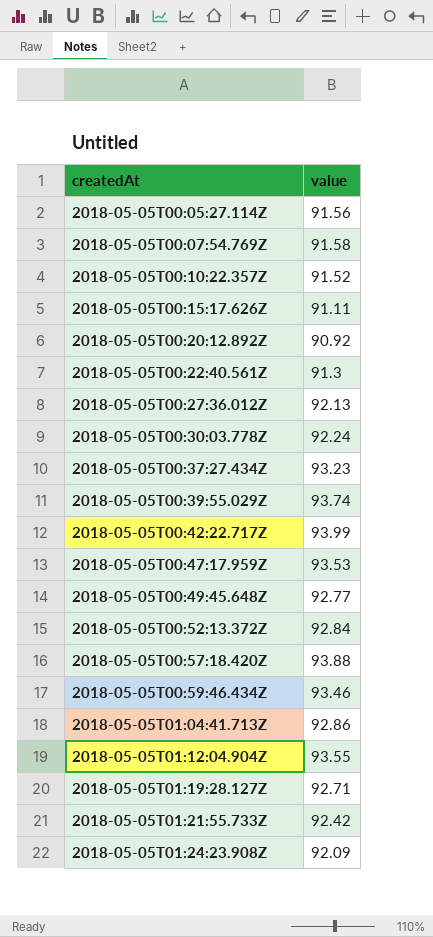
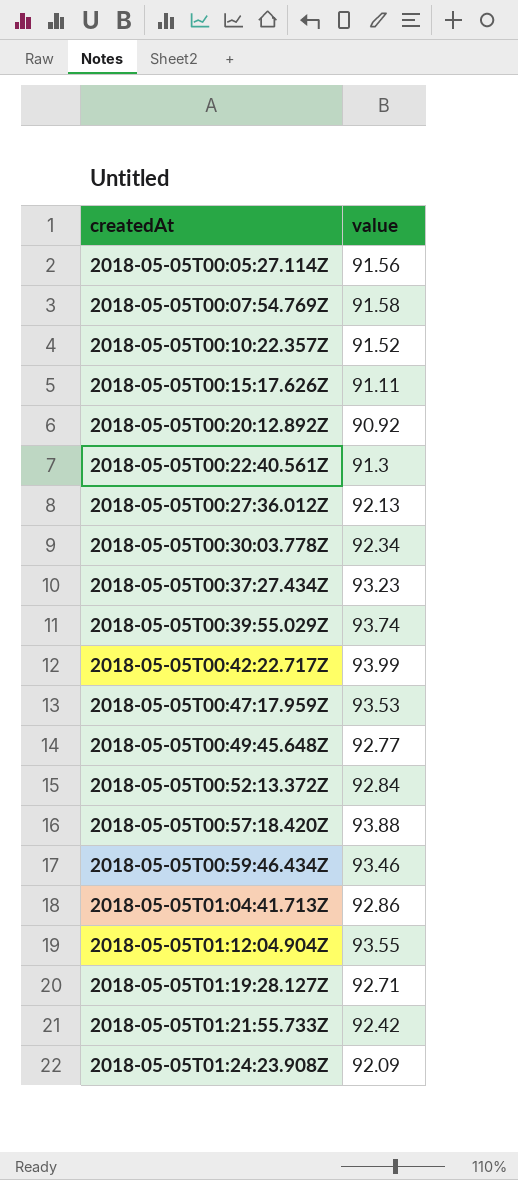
2018-05-05T00:30:03.778Z | value: 92.24 -> 92.34

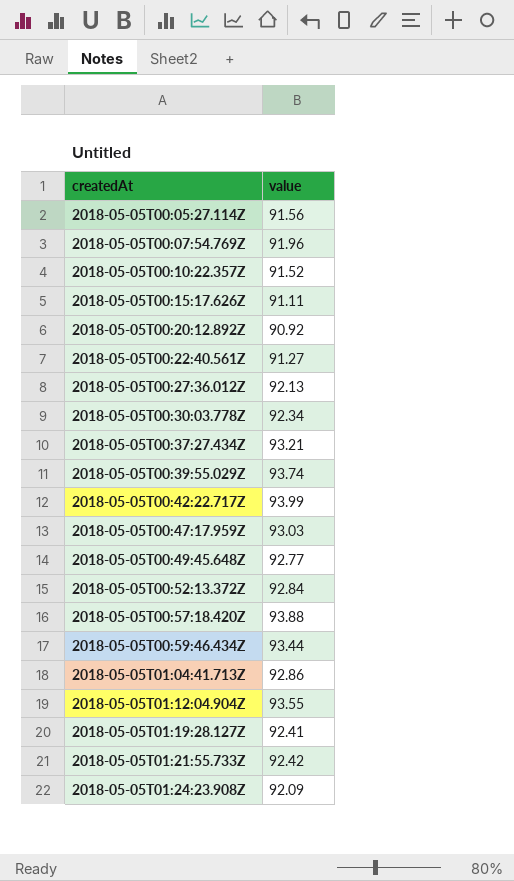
2018-05-05T00:07:54.769Z | value: 91.58 -> 91.96
2018-05-05T00:22:40.561Z | value: 91.3 -> 91.27
2018-05-05T00:37:27.434Z | value: 93.23 -> 93.21
2018-05-05T00:47:17.959Z | value: 93.53 -> 93.03
2018-05-05T00:59:46.434Z | value: 93.46 -> 93.44
2018-05-05T01:19:28.127Z | value: 92.71 -> 92.41

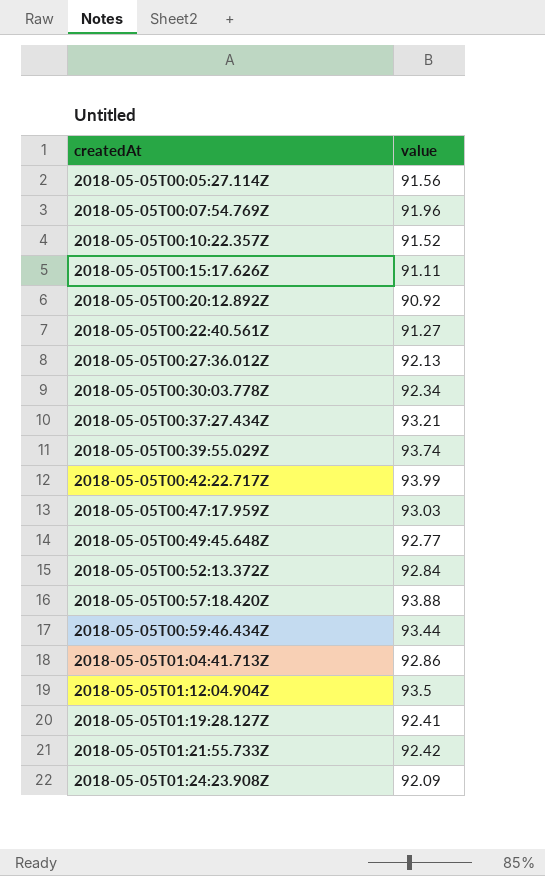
2018-05-05T01:12:04.904Z | value: 93.55 -> 93.5

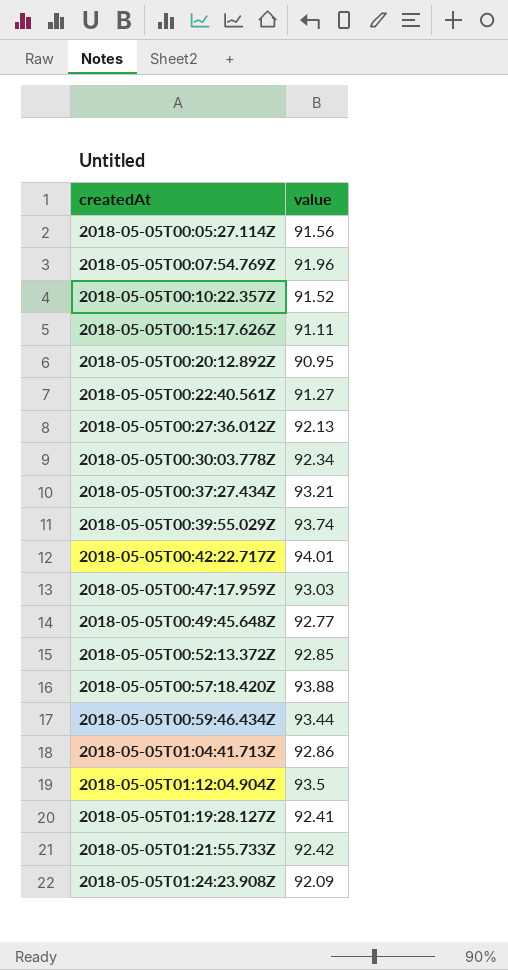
2018-05-05T00:20:12.892Z | value: 90.92 -> 90.95
2018-05-05T00:42:22.717Z | value: 93.99 -> 94.01
2018-05-05T00:52:13.372Z | value: 92.84 -> 92.85

